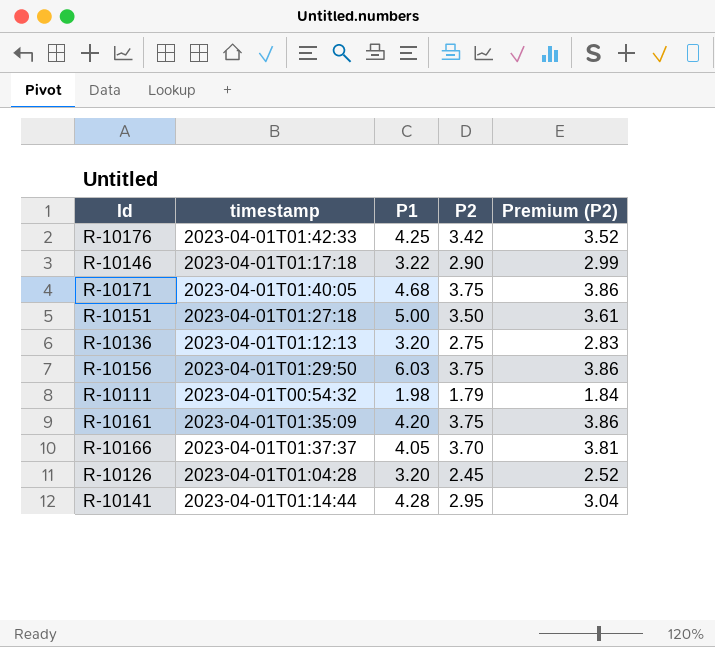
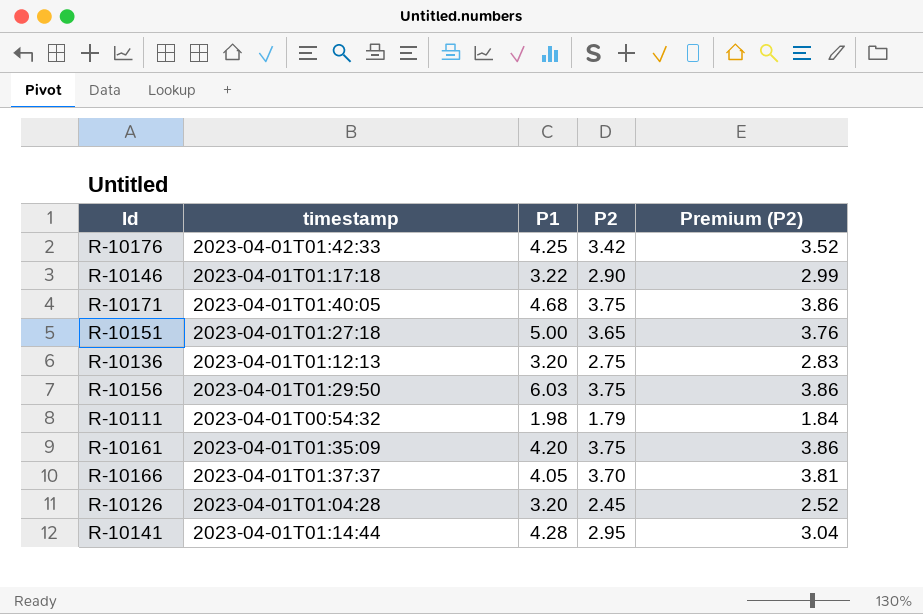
R-10151 | P2: 3.50 -> 3.65
R-10151 | Premium (P2): 3.61 -> 3.76

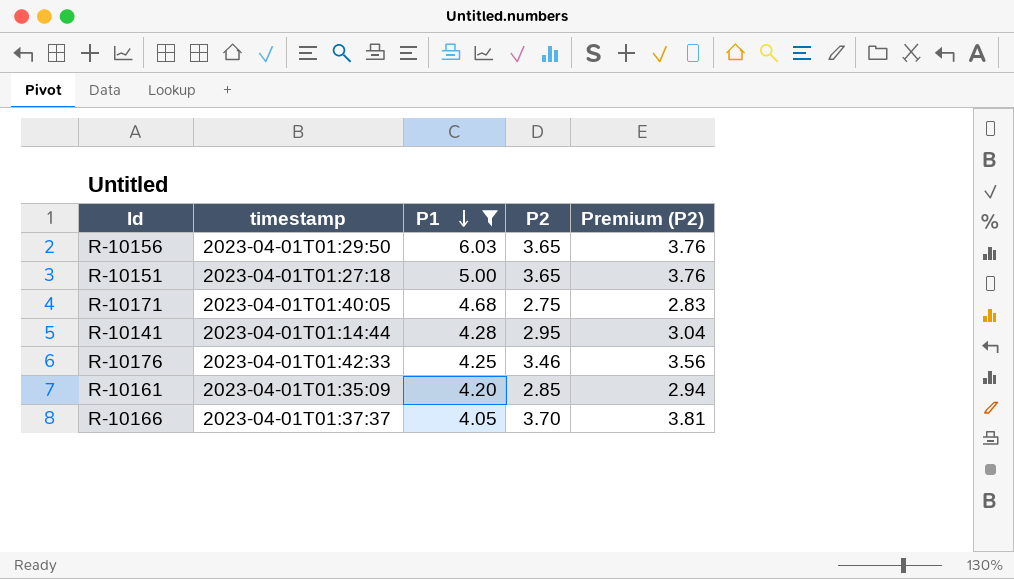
filter: none -> P1 >= 4.05
row order: none -> P1 descending
R-10156 | P2: 3.75 -> 3.65
R-10156 | Premium (P2): 3.86 -> 3.76
R-10171 | P2: 3.75 -> 2.75
R-10171 | Premium (P2): 3.86 -> 2.83
R-10176 | P2: 3.42 -> 3.46
R-10176 | Premium (P2): 3.52 -> 3.56
R-10161 | P2: 3.75 -> 2.85
R-10161 | Premium (P2): 3.86 -> 2.94

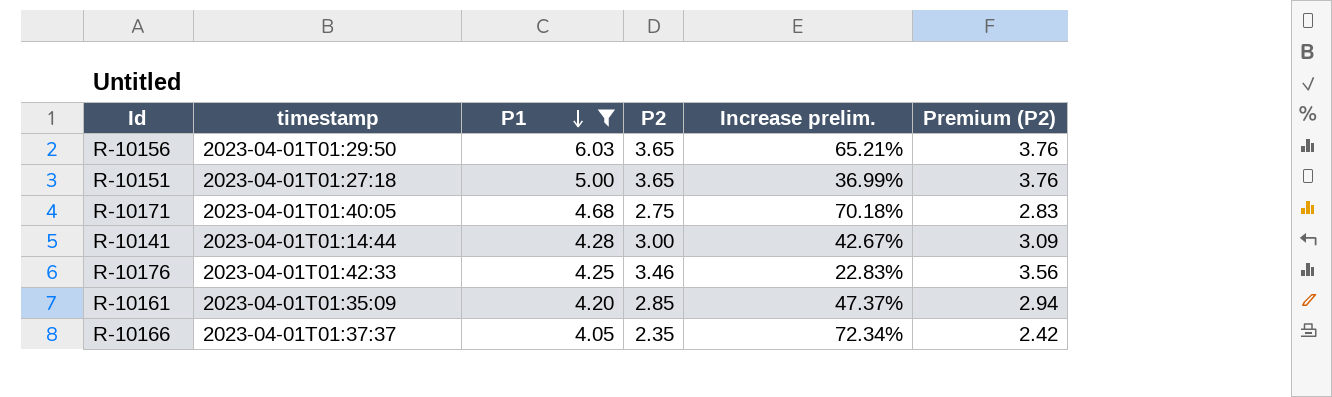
column Increase prelim. | formula: none -> ([P1] - [P2]) / [P2]
R-10141 | P2: 2.95 -> 3.00
R-10141 | Premium (P2): 3.04 -> 3.09
R-10166 | P2: 3.70 -> 2.35
R-10166 | Premium (P2): 3.81 -> 2.42

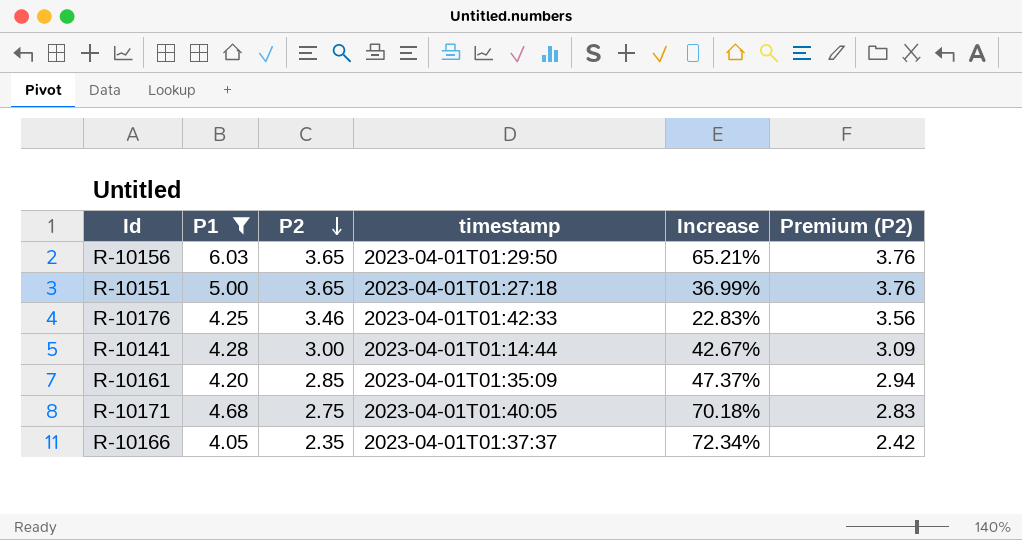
row order: P1 descending -> P2 descending
column timestamp | position: 2 -> 4
column name: Increase prelim. -> Increase

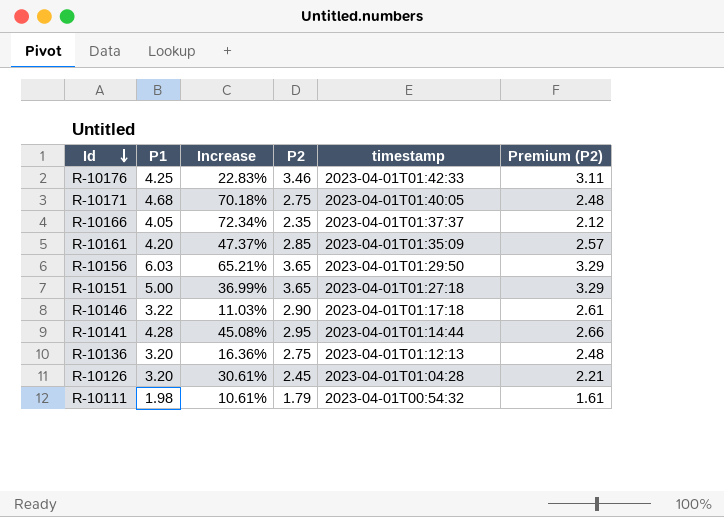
filter: P1 >= 4.05 -> none
row order: P2 descending -> Id descending
column Increase | position: 5 -> 3
column Premium (P2) | formula: [P2] * 1.03 -> [P2] * 0.9
R-10141 | Increase: 42.67% -> 45.08%
R-10141 | P2: 3.00 -> 2.95

